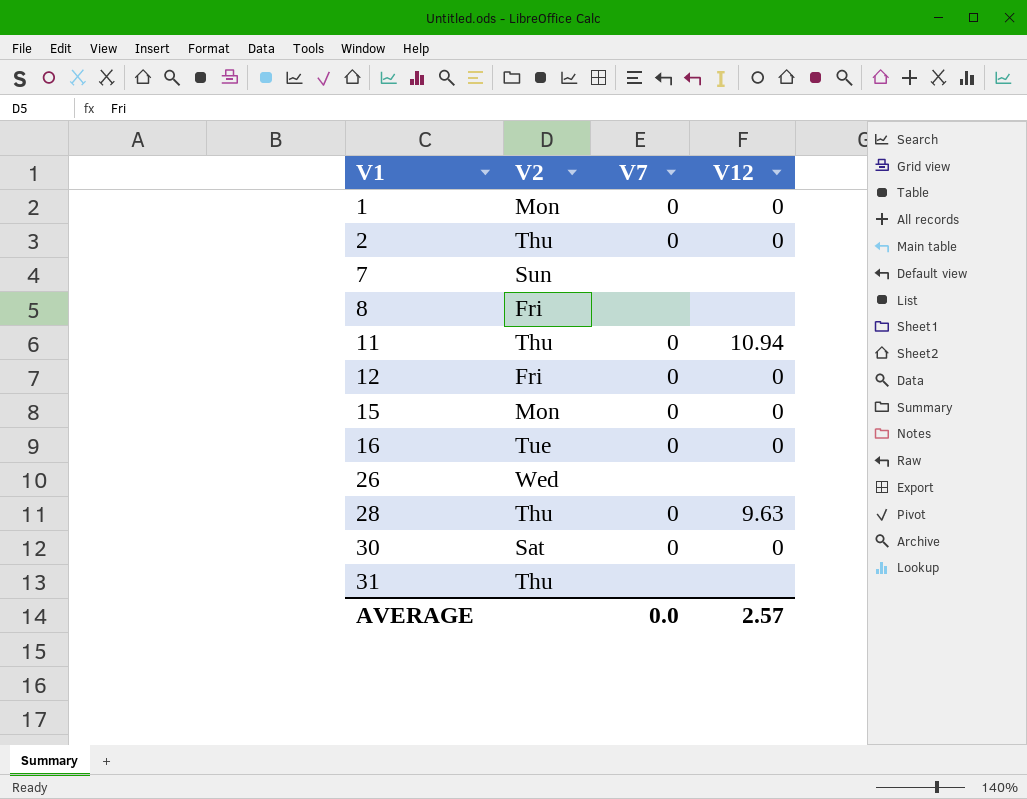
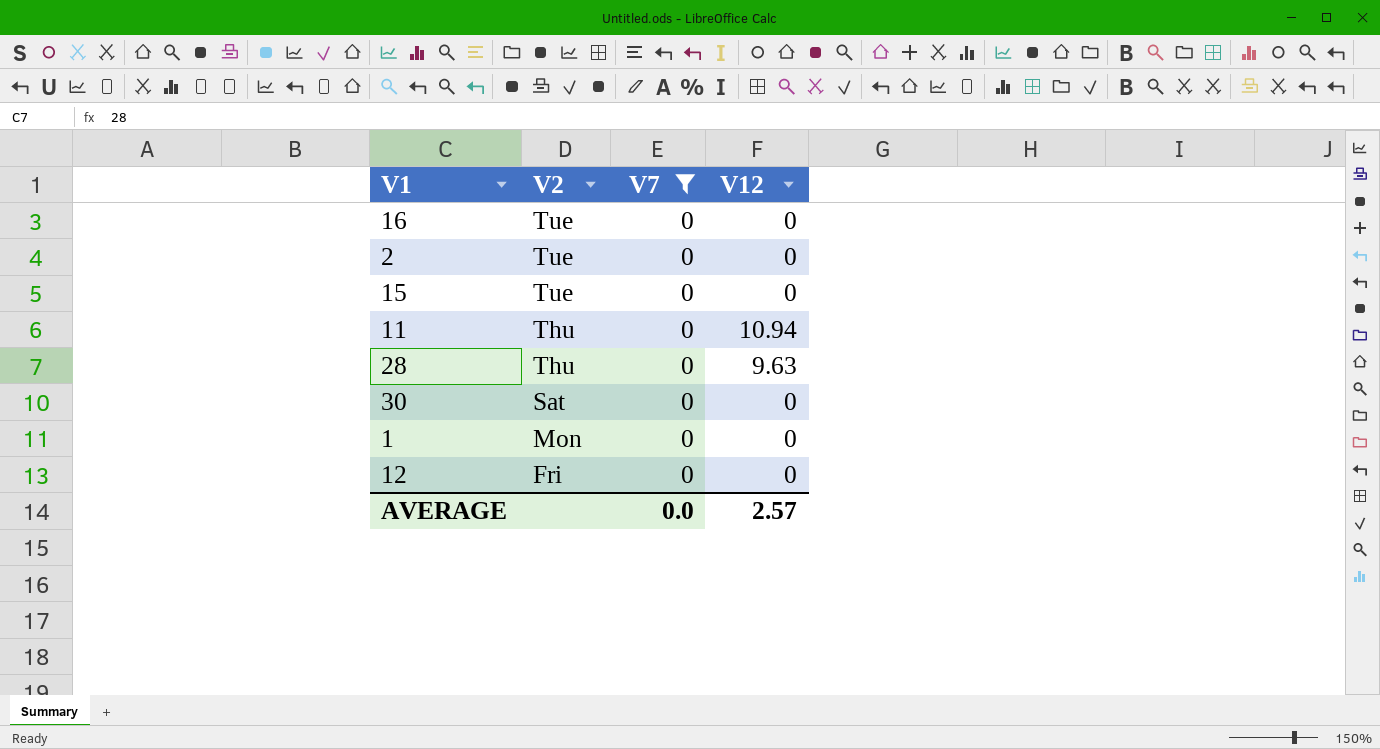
filter: none -> V7 = 0
row order: V1 ascending -> V2 descending
2 | V2: Thu -> Tue
15 | V2: Mon -> Tue

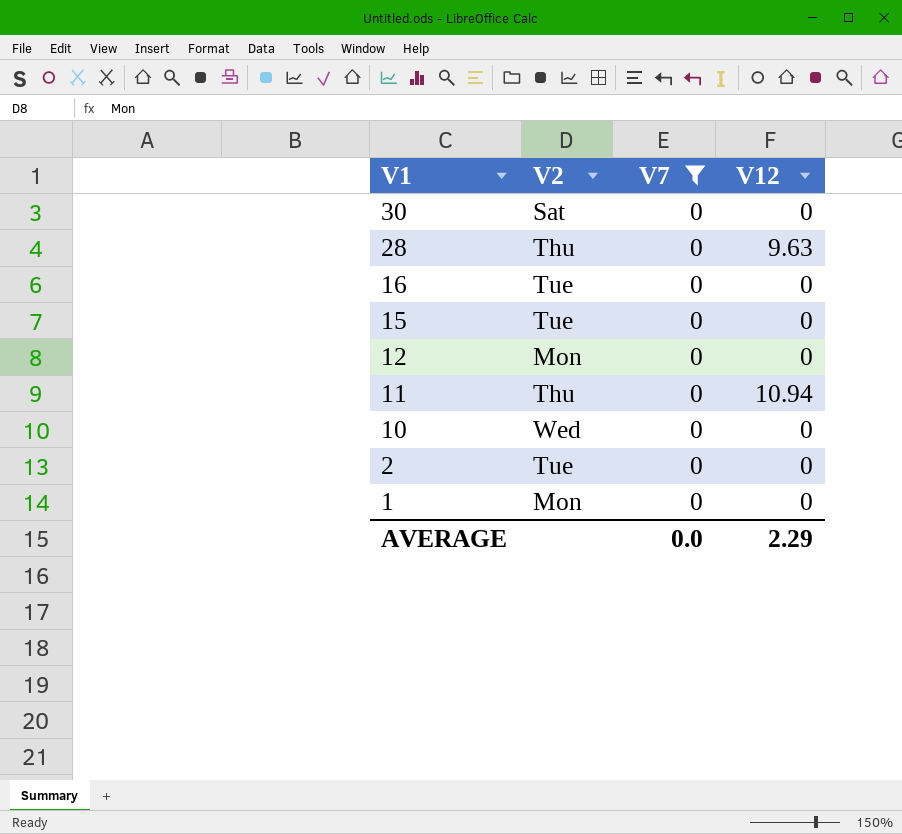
row order: V2 descending -> V1 descending
12 | V2: Fri -> Mon
row 10: none -> Wed | 0 | 0
AVERAGE | V12: 2.57 -> 2.29

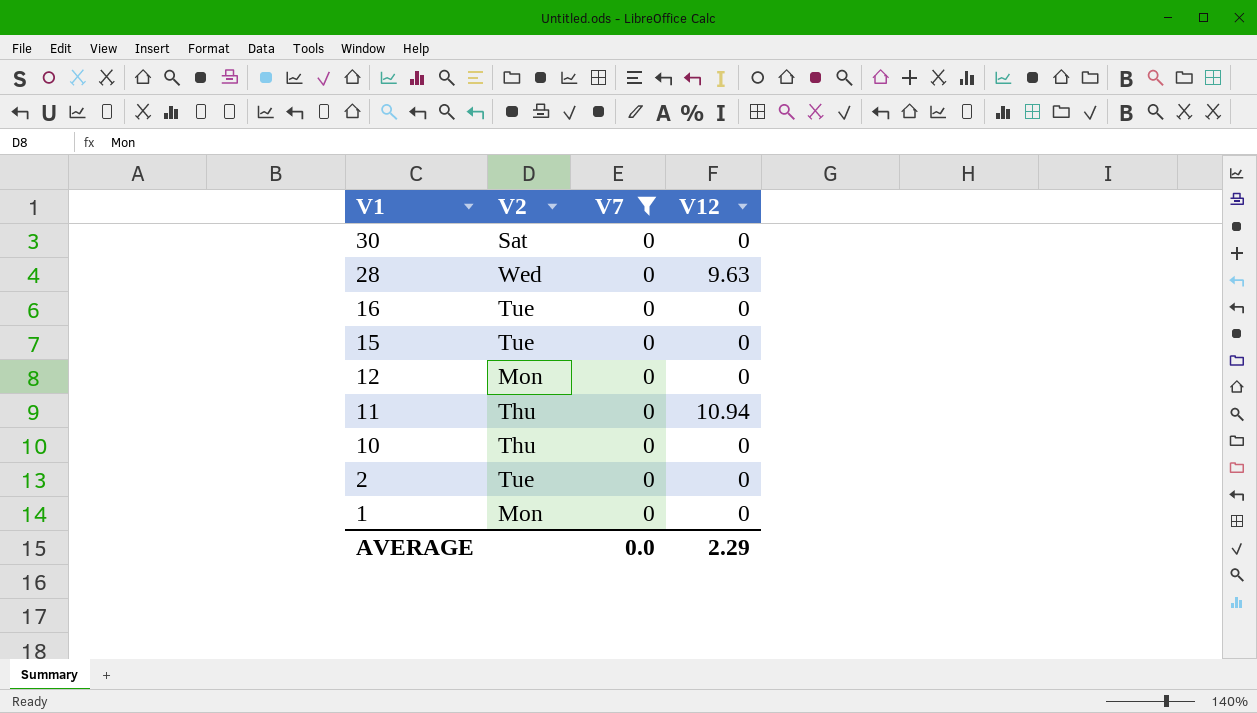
28 | V2: Thu -> Wed
10 | V2: Wed -> Thu

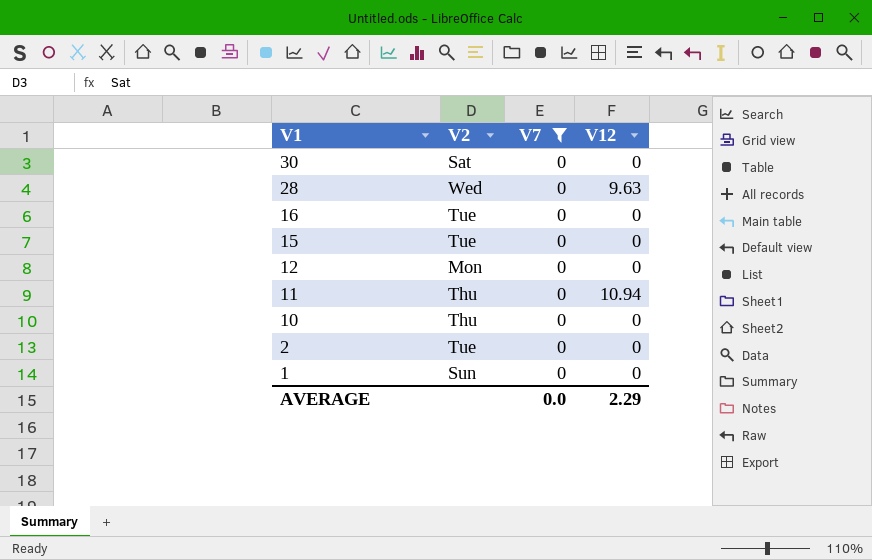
1 | V2: Mon -> Sun

